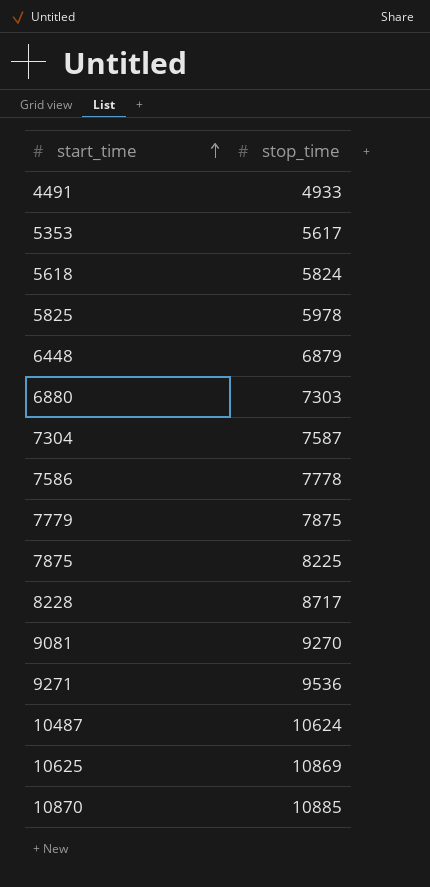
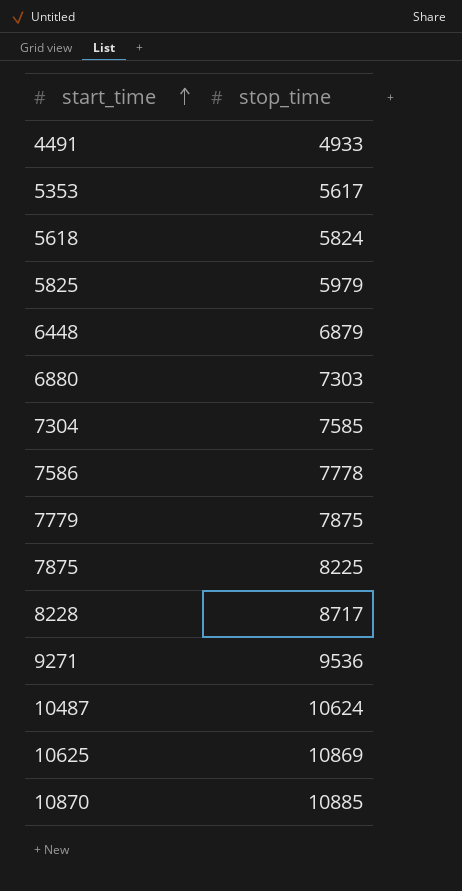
row 9081: 9270 -> none
5825 | stop_time: 5978 -> 5979
7304 | stop_time: 7587 -> 7585

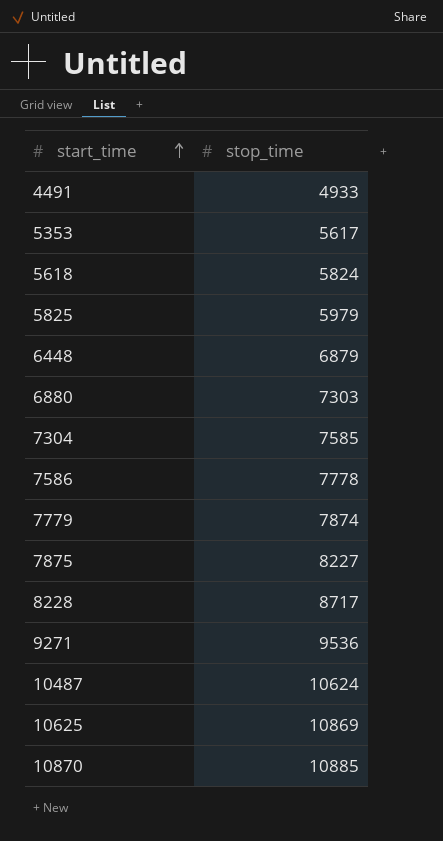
7779 | stop_time: 7875 -> 7874
7875 | stop_time: 8225 -> 8227

